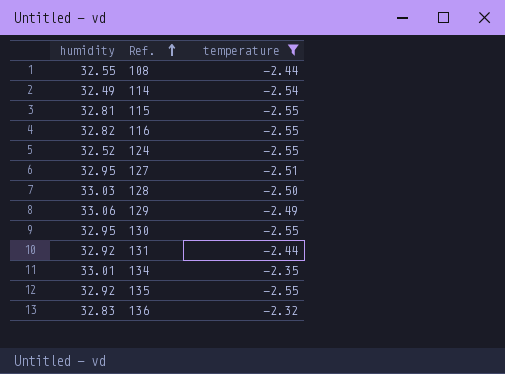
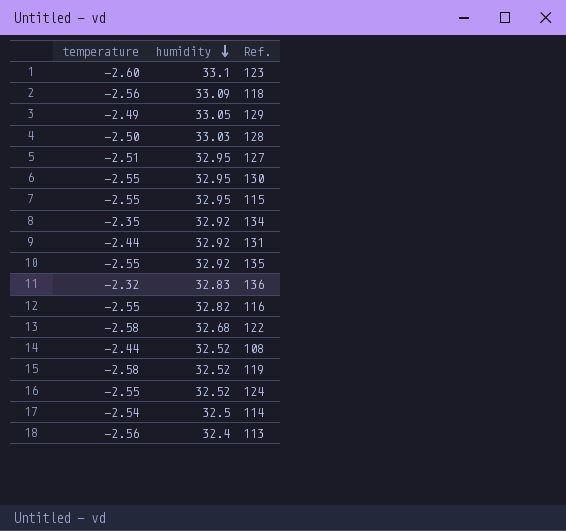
filter: temperature >= -2.55 -> none
row order: Ref. ascending -> humidity descending
column temperature | position: 3 -> 1
129 | humidity: 33.06 -> 33.05
115 | humidity: 32.81 -> 32.95
134 | humidity: 33.01 -> 32.92
108 | humidity: 32.55 -> 32.52
114 | humidity: 32.49 -> 32.5

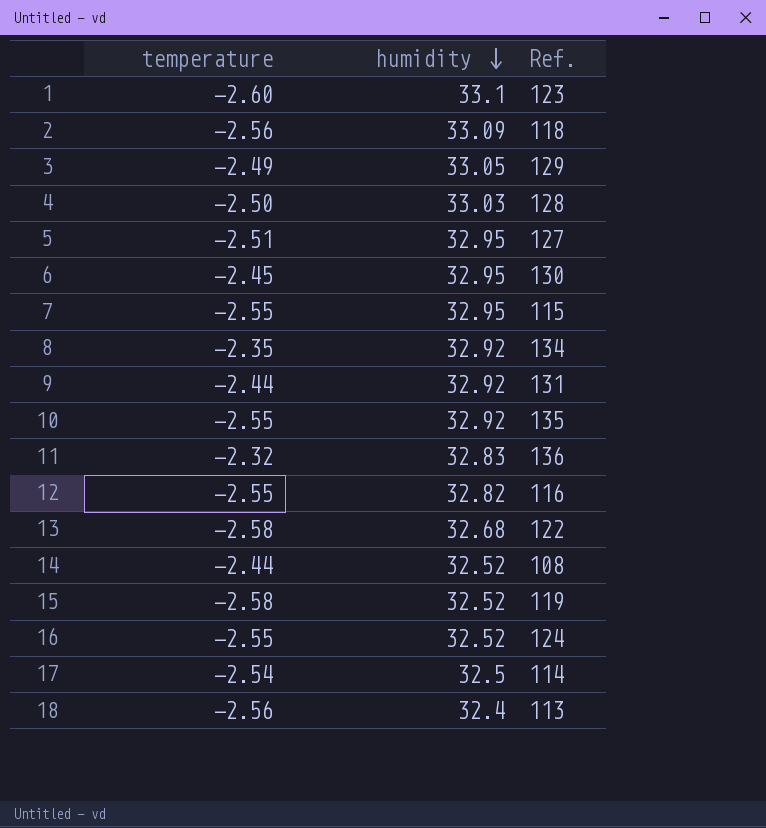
130 | temperature: -2.55 -> -2.45

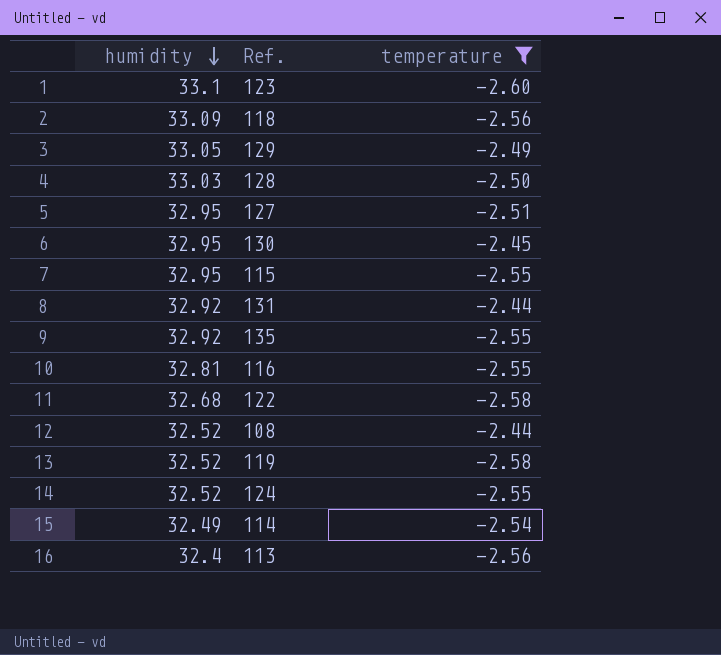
filter: none -> temperature <= -2.44
column temperature | position: 1 -> 3
116 | humidity: 32.82 -> 32.81
114 | humidity: 32.5 -> 32.49

